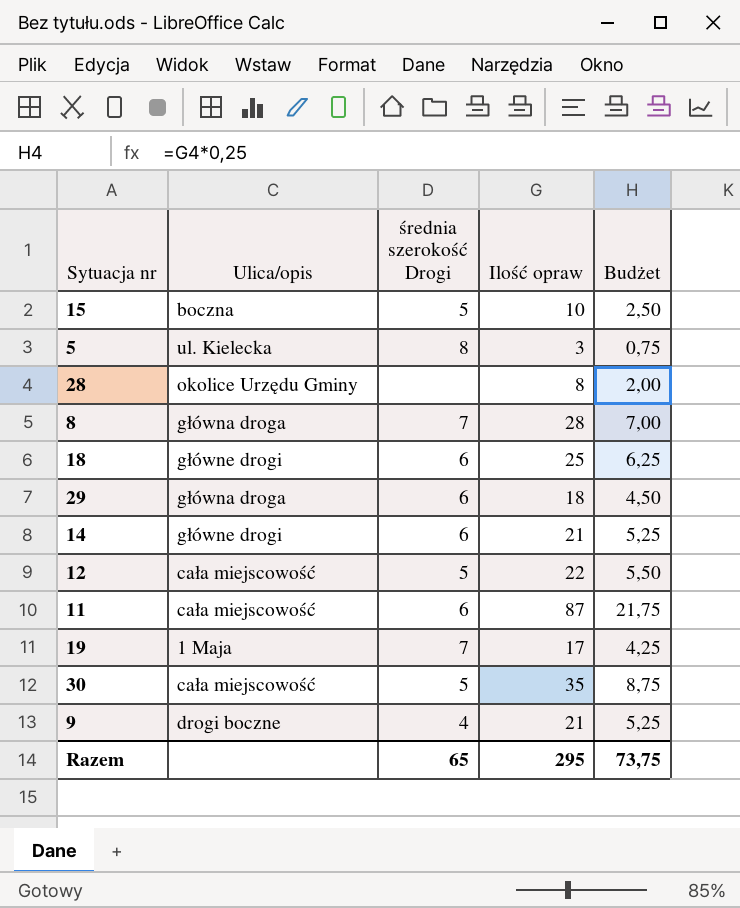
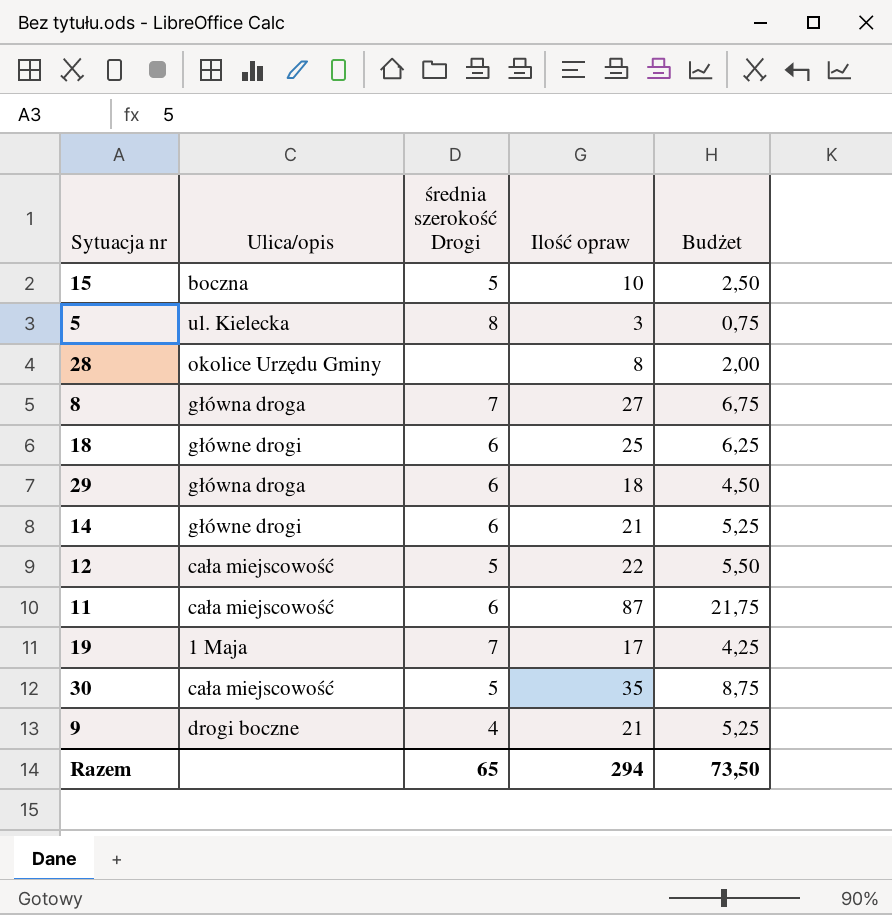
8 | Ilość opraw: 28 -> 27
8 | Budżet: 7,00 -> 6,75
Razem | Ilość opraw: 295 -> 294
Razem | Budżet: 73,75 -> 73,50

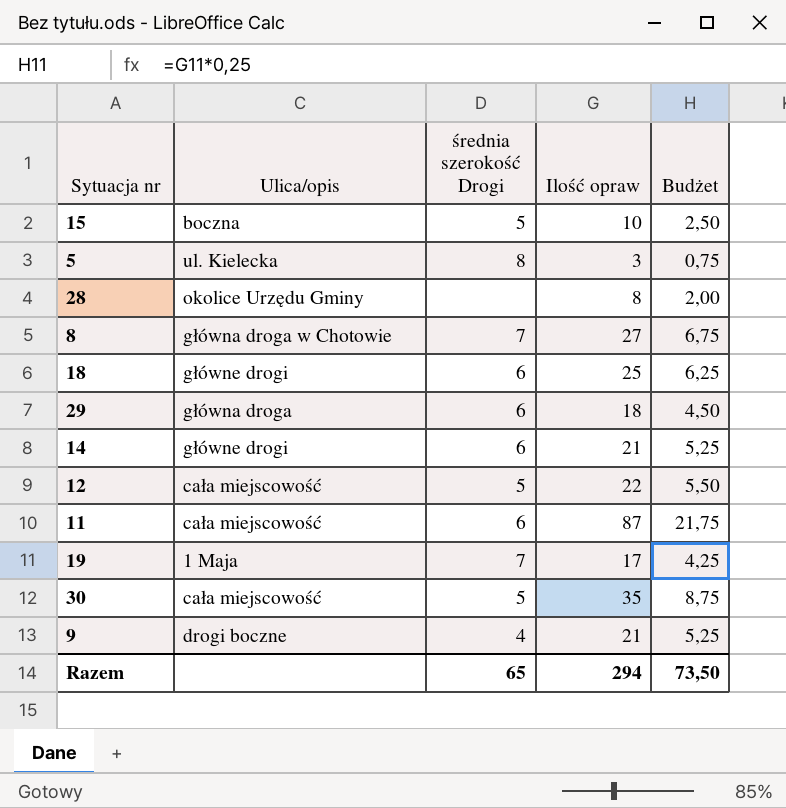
8 | Ulica/opis: główna droga -> główna droga w Chotowie

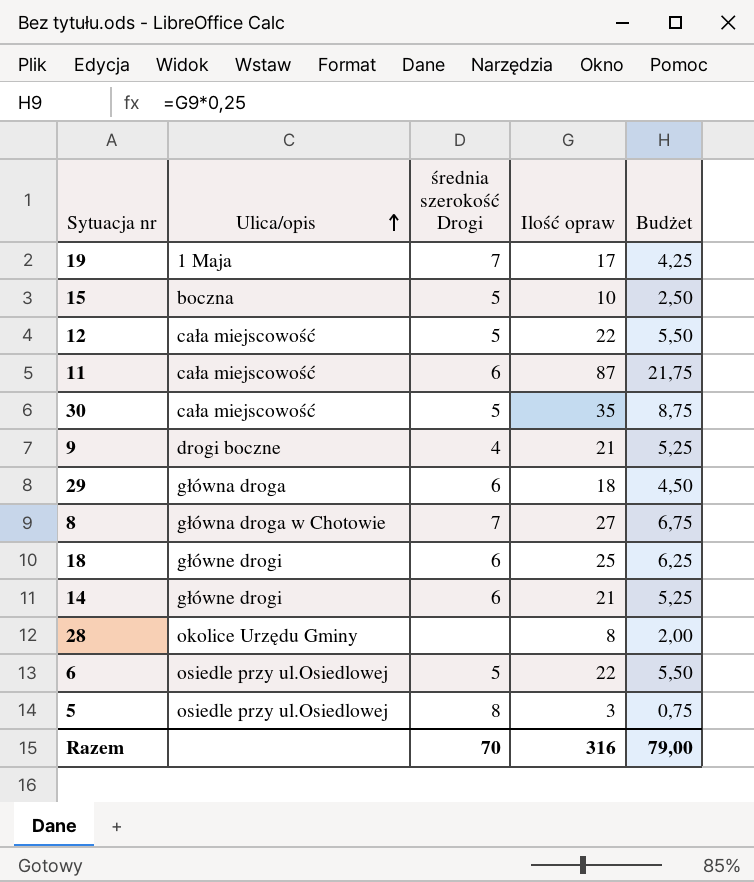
row order: none -> Ulica/opis ascending
row 6: none -> osiedle przy ul.Osiedlowej | 5 | 22 | 5,50
5 | Ulica/opis: ul. Kielecka -> osiedle przy ul.Osiedlowej
Razem | średnia szerokość Drogi: 65 -> 70
Razem | Ilość opraw: 294 -> 316
Razem | Budżet: 73,50 -> 79,00

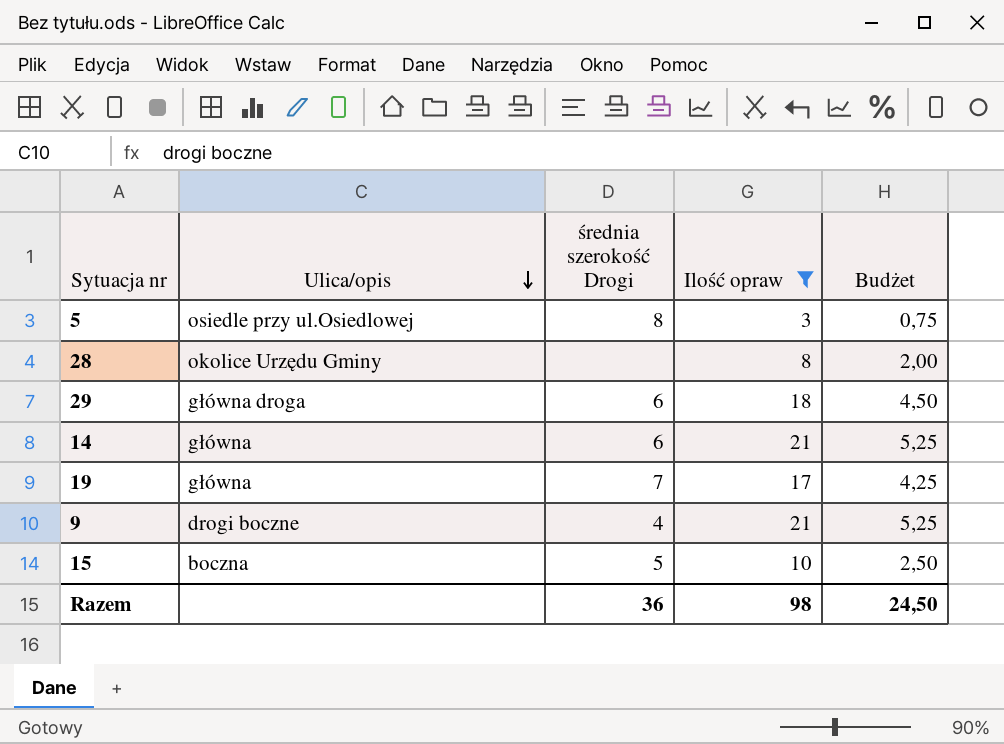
filter: none -> Ilość opraw <= 21
row order: Ulica/opis ascending -> Ulica/opis descending
14 | Ulica/opis: główne drogi -> główna
19 | Ulica/opis: 1 Maja -> główna
Razem | średnia szerokość Drogi: 70 -> 36
Razem | Ilość opraw: 316 -> 98
Razem | Budżet: 79,00 -> 24,50

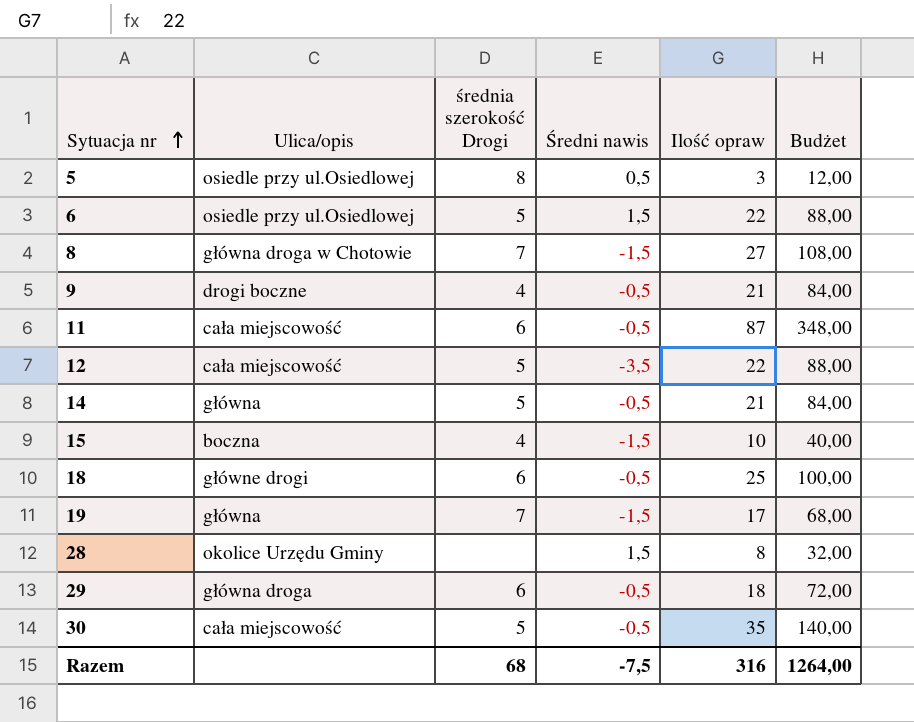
filter: Ilość opraw <= 21 -> none
row order: Ulica/opis descending -> Sytuacja nr ascending
column Średni nawis | position: none -> 4
column Budżet | formula: [Ilość opraw] * 0,25 -> [Ilość opraw] * 4
14 | średnia szerokość Drogi: 6 -> 5
15 | średnia szerokość Drogi: 5 -> 4
Razem | średnia szerokość Drogi: 36 -> 68
Razem | Ilość opraw: 98 -> 316
Razem | Budżet: 24,50 -> 1264,00

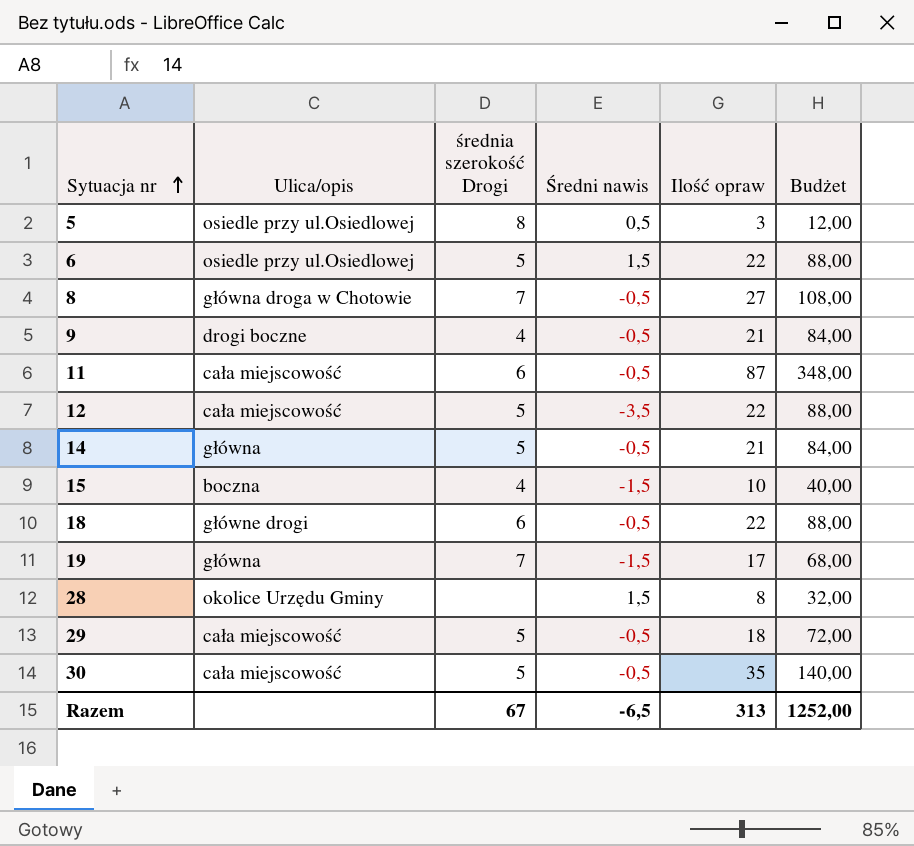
8 | Średni nawis: -1,5 -> -0,5
18 | Ilość opraw: 25 -> 22
18 | Budżet: 100,00 -> 88,00
29 | Ulica/opis: główna droga -> cała miejscowość
29 | średnia szerokość Drogi: 6 -> 5
Razem | średnia szerokość Drogi: 68 -> 67
Razem | Średni nawis: -7,5 -> -6,5
Razem | Ilość opraw: 316 -> 313
Razem | Budżet: 1264,00 -> 1252,00

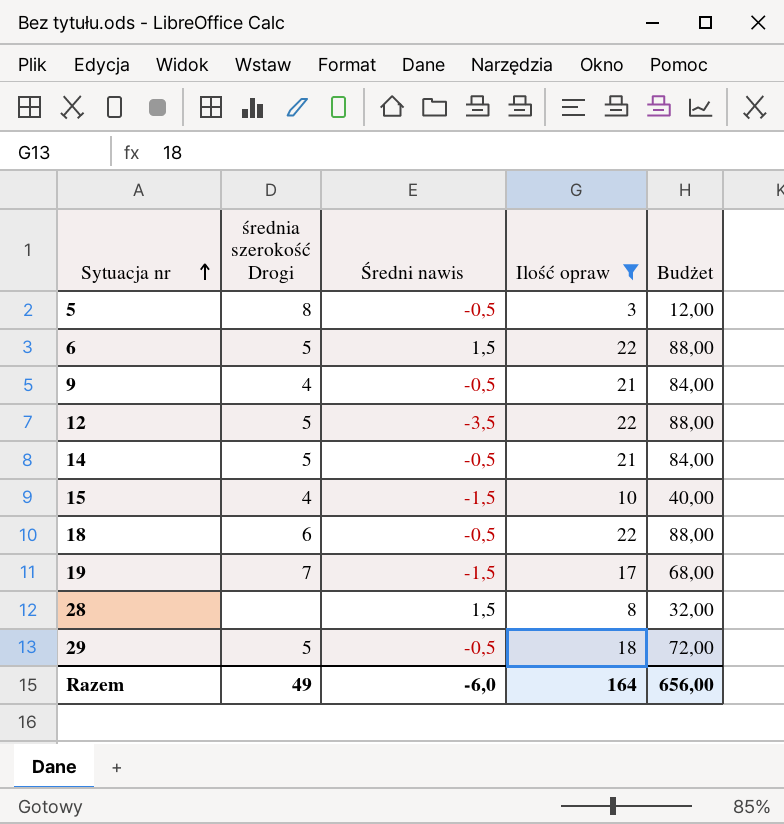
filter: none -> Ilość opraw <= 22
column Ulica/opis | position: 2 -> none
5 | Średni nawis: 0,5 -> -0,5
Razem | średnia szerokość Drogi: 67 -> 49
Razem | Średni nawis: -6,5 -> -6,0
Razem | Ilość opraw: 313 -> 164
Razem | Budżet: 1252,00 -> 656,00

